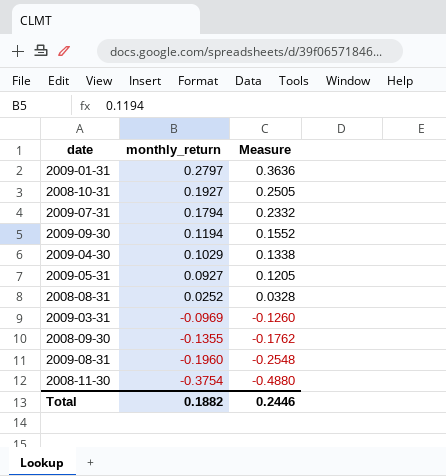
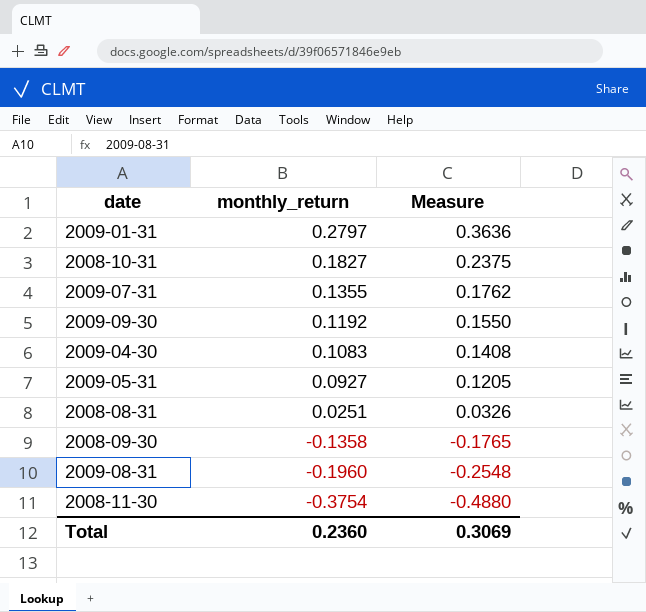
row 2009-03-31: -0.0969 | -0.1260 -> none
2008-10-31 | monthly_return: 0.1927 -> 0.1827
2008-10-31 | Measure: 0.2505 -> 0.2375
2009-07-31 | monthly_return: 0.1794 -> 0.1355
2009-07-31 | Measure: 0.2332 -> 0.1762
2009-09-30 | monthly_return: 0.1194 -> 0.1192
2009-09-30 | Measure: 0.1552 -> 0.1550
2009-04-30 | monthly_return: 0.1029 -> 0.1083
2009-04-30 | Measure: 0.1338 -> 0.1408
2008-08-31 | monthly_return: 0.0252 -> 0.0251
2008-08-31 | Measure: 0.0328 -> 0.0326
2008-09-30 | monthly_return: -0.1355 -> -0.1358
2008-09-30 | Measure: -0.1762 -> -0.1765
Total | monthly_return: 0.1882 -> 0.2360
Total | Measure: 0.2446 -> 0.3069

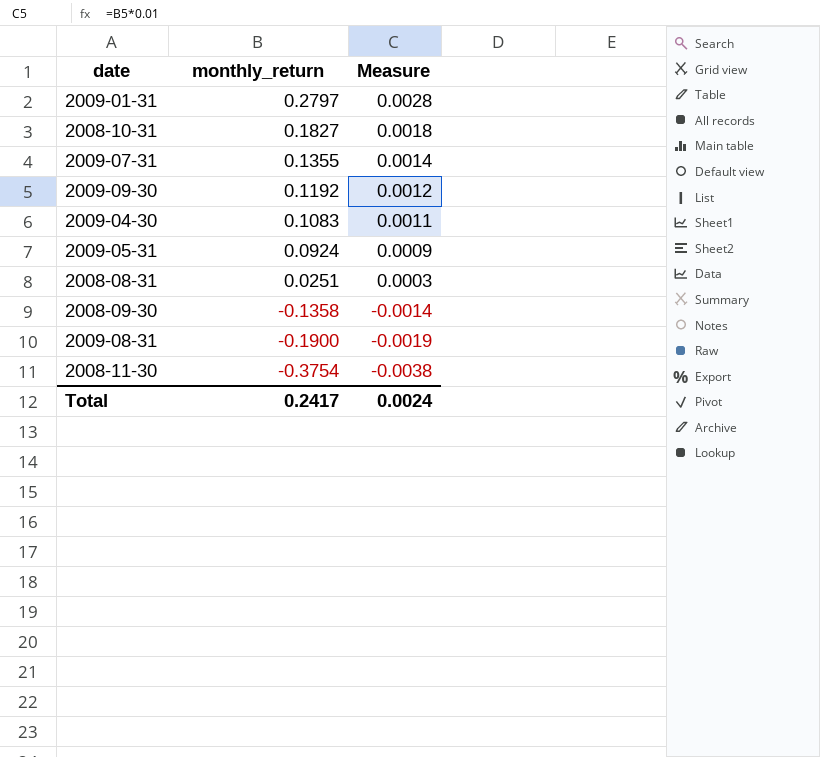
column Measure | formula: [monthly_return] * 1.3 -> [monthly_return] * 0.01
2009-05-31 | monthly_return: 0.0927 -> 0.0924
2009-08-31 | monthly_return: -0.1960 -> -0.1900
Total | monthly_return: 0.2360 -> 0.2417
Total | Measure: 0.3069 -> 0.0024

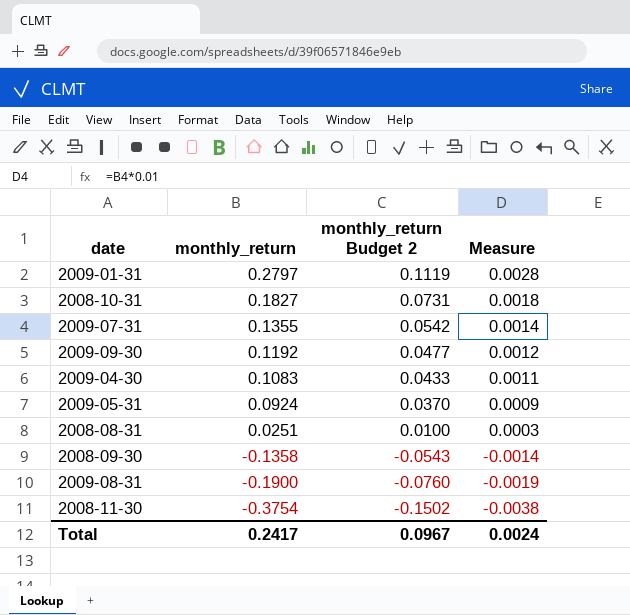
column monthly_return Budget 2 | formula: none -> [monthly_return] * 0.4

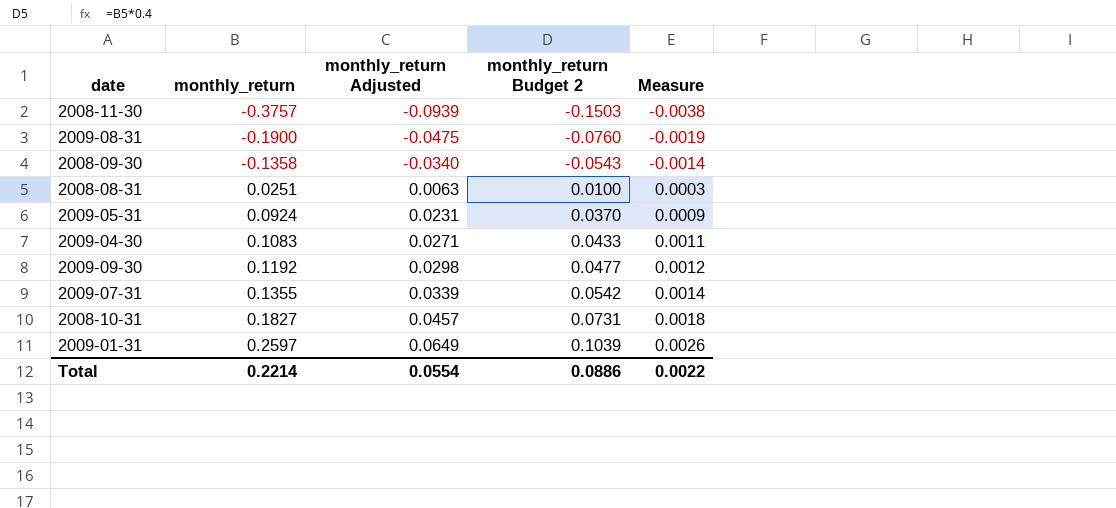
row order: monthly_return descending -> monthly_return ascending
column monthly_return Adjusted | formula: none -> [monthly_return] * 0.25
2008-11-30 | monthly_return: -0.3754 -> -0.3757
2008-11-30 | monthly_return Budget 2: -0.1502 -> -0.1503
2009-01-31 | monthly_return: 0.2797 -> 0.2597
2009-01-31 | monthly_return Budget 2: 0.1119 -> 0.1039
2009-01-31 | Measure: 0.0028 -> 0.0026
Total | monthly_return: 0.2417 -> 0.2214
Total | monthly_return Budget 2: 0.0967 -> 0.0886
Total | Measure: 0.0024 -> 0.0022

